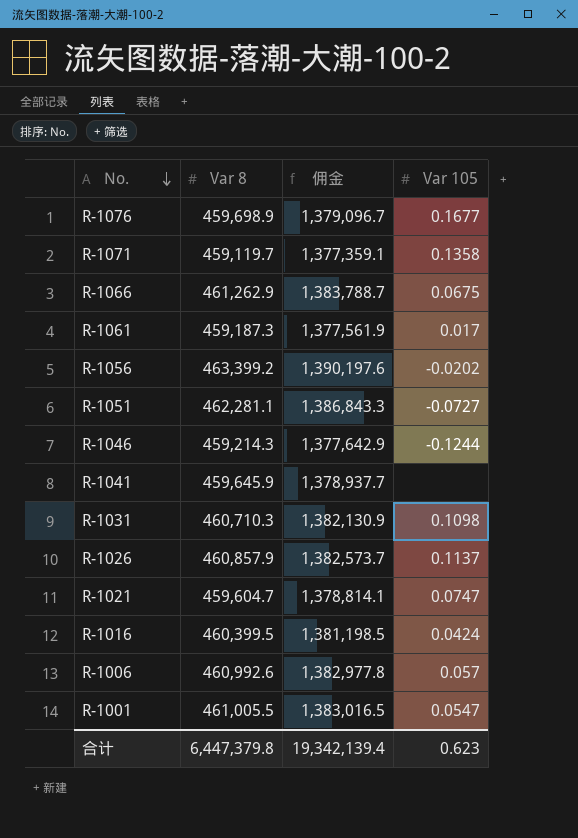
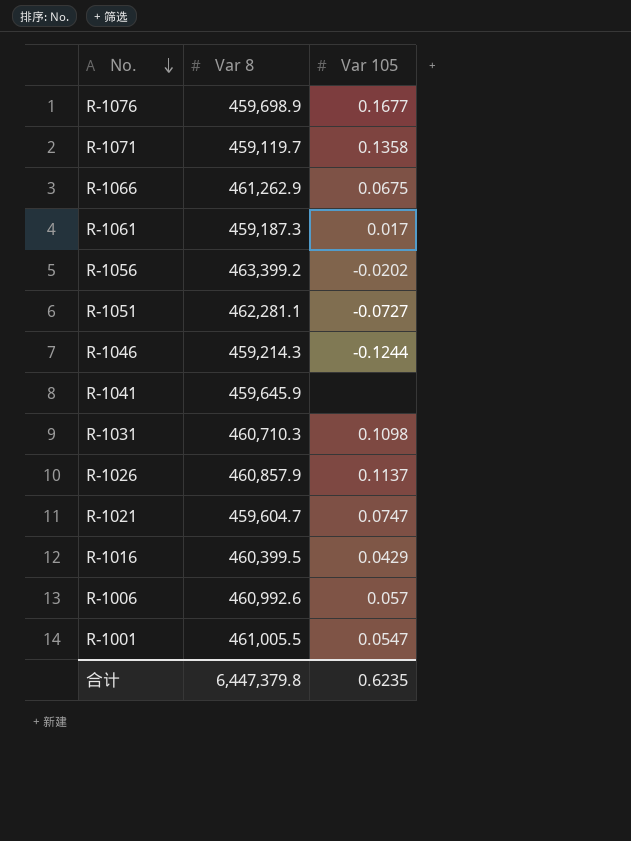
column 佣金 | formula: [Var 8] * 3 -> none
R-1016 | Var 105: 0.0424 -> 0.0429
合计 | Var 105: 0.623 -> 0.6235

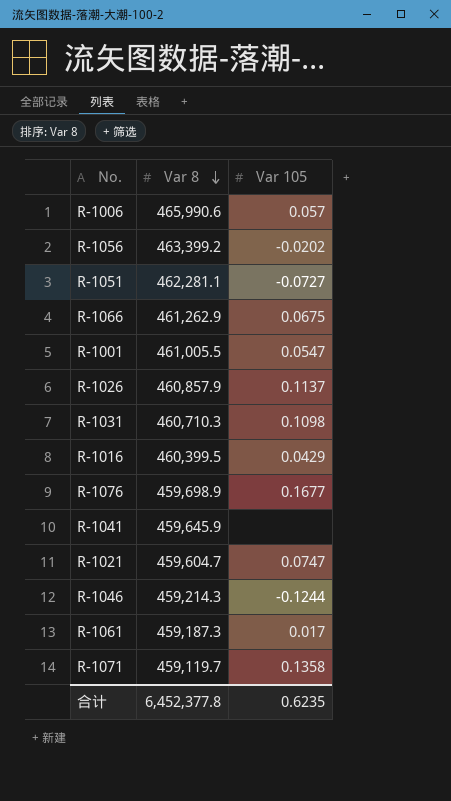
row order: No. descending -> Var 8 descending
R-1006 | Var 8: 460,992.6 -> 465,990.6
合计 | Var 8: 6,447,379.8 -> 6,452,377.8

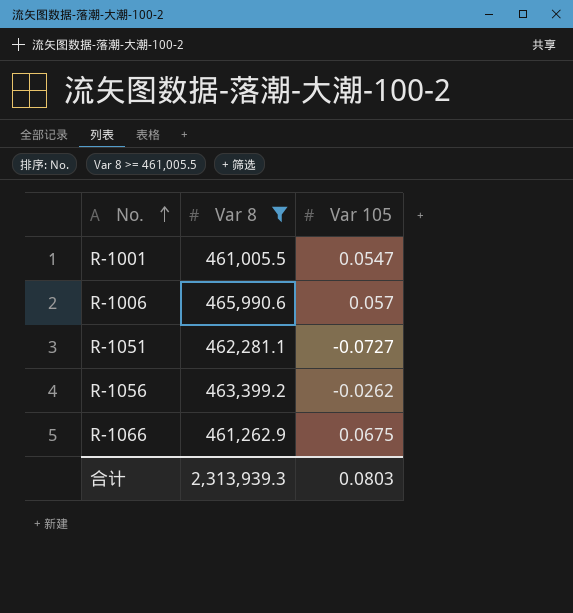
filter: none -> Var 8 >= 461,005.5
row order: Var 8 descending -> No. ascending
R-1056 | Var 105: -0.0202 -> -0.0262
合计 | Var 8: 6,452,377.8 -> 2,313,939.3
合计 | Var 105: 0.6235 -> 0.0803

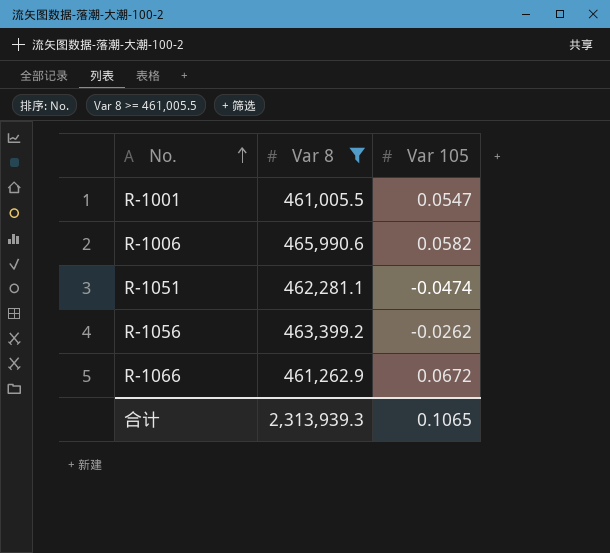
R-1006 | Var 105: 0.057 -> 0.0582
R-1051 | Var 105: -0.0727 -> -0.0474
R-1066 | Var 105: 0.0675 -> 0.0672
合计 | Var 105: 0.0803 -> 0.1065

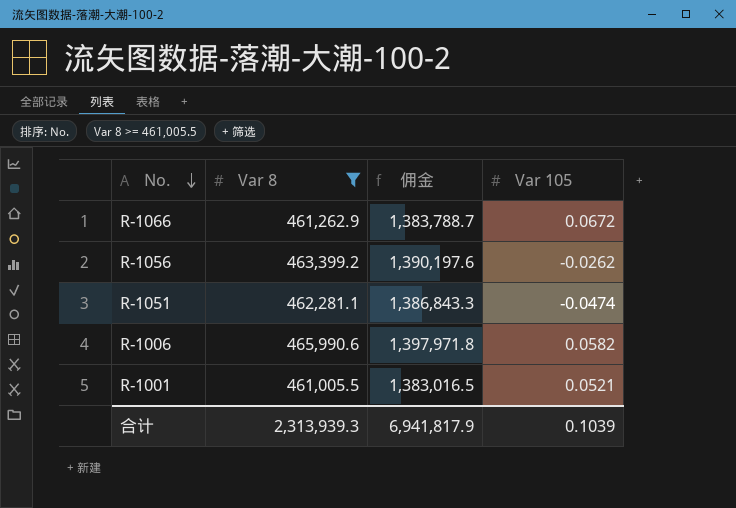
row order: No. ascending -> No. descending
column 佣金 | formula: none -> [Var 8] * 3
R-1001 | Var 105: 0.0547 -> 0.0521
合计 | Var 105: 0.1065 -> 0.1039

